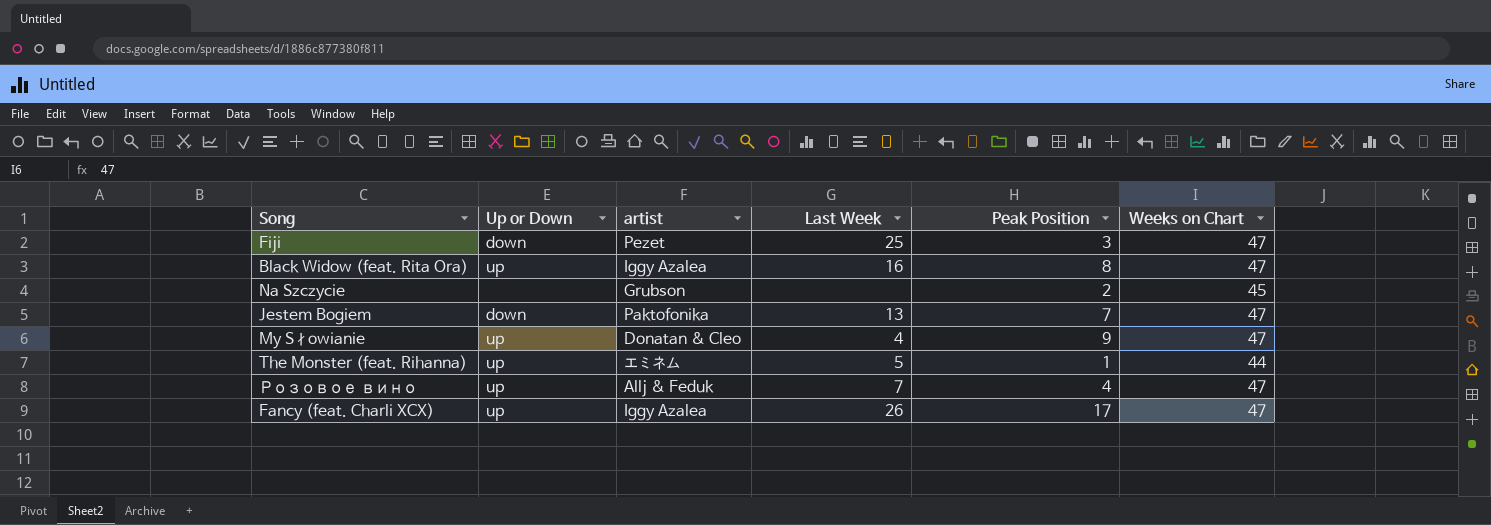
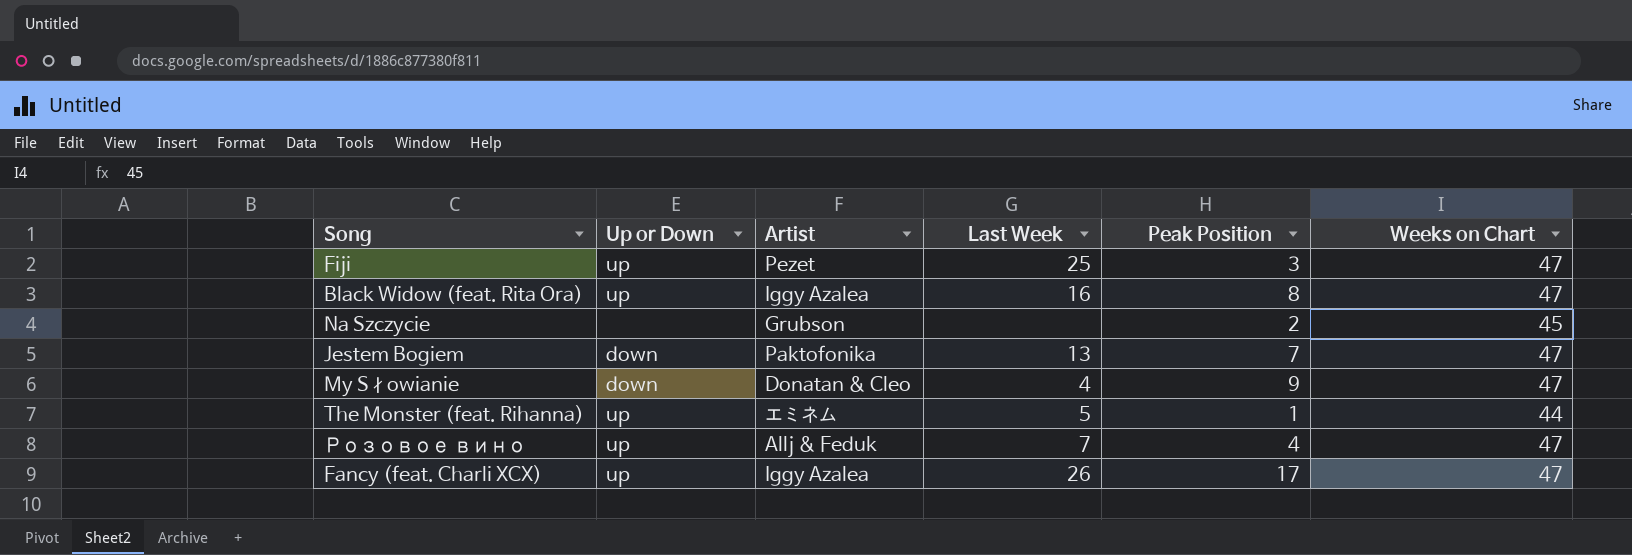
column name: artist -> Artist
Fiji | Up or Down: down -> up
My Słowianie | Up or Down: up -> down

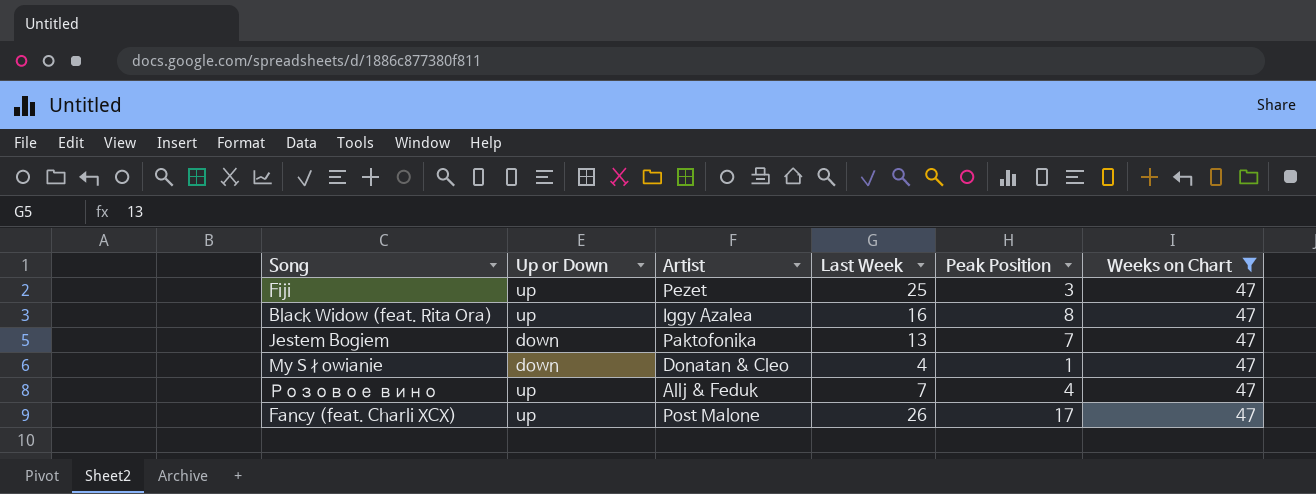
filter: none -> Weeks on Chart = 47
My Słowianie | Peak Position: 9 -> 1
Fancy (feat. Charli XCX) | Artist: Iggy Azalea -> Post Malone

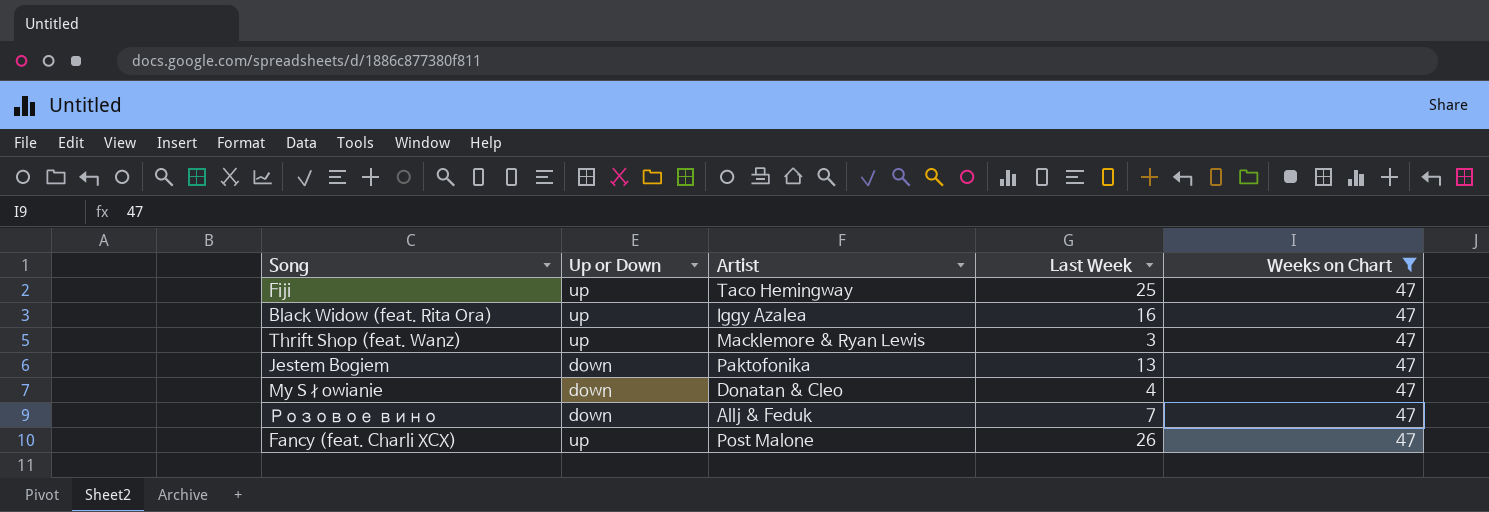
column Peak Position | position: 5 -> none
Fiji | Artist: Pezet -> Taco Hemingway
row Thrift Shop (feat. Wanz): none -> up | Macklemore & Ryan Lewis | 3 | 47
Розовое вино | Up or Down: up -> down

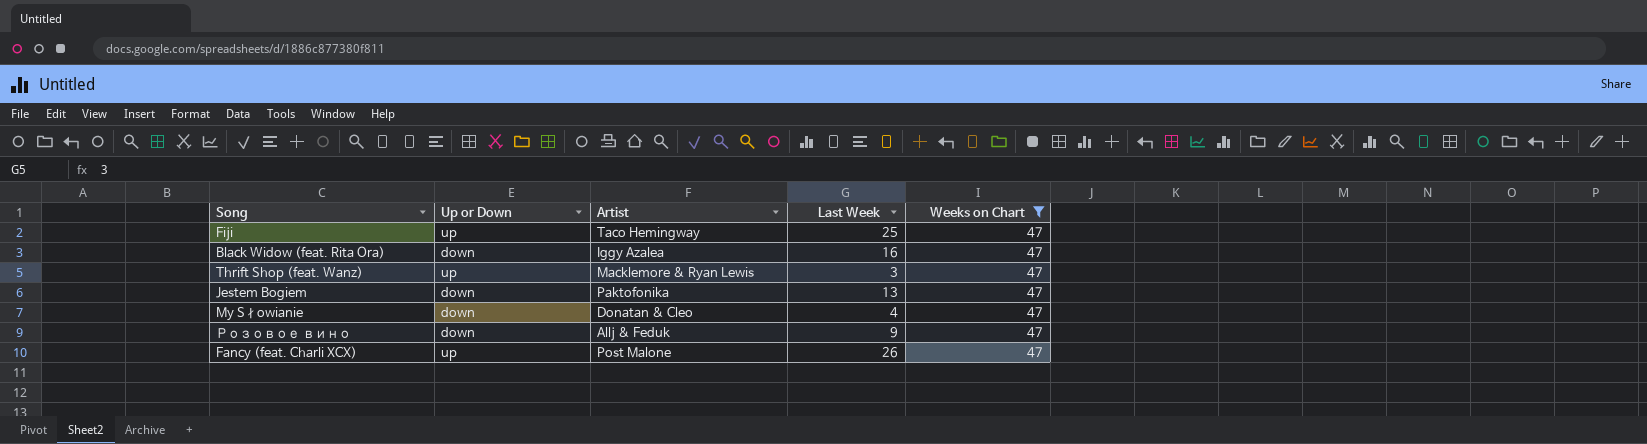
Black Widow (feat. Rita Ora) | Up or Down: up -> down
Розовое вино | Last Week: 7 -> 9

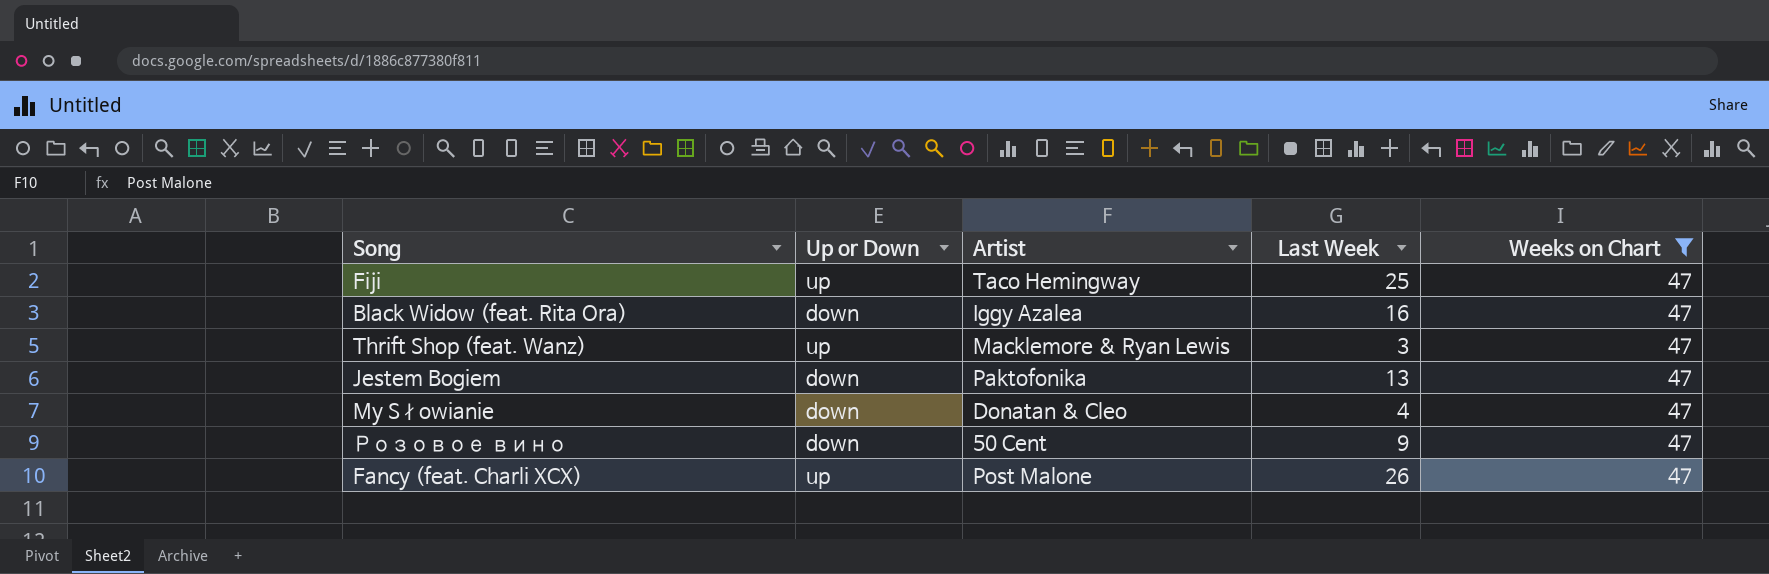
Розовое вино | Artist: Allj & Feduk -> 50 Cent

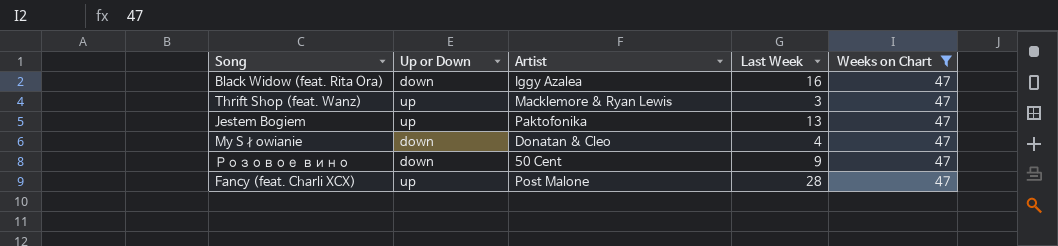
row Fiji: up | Taco Hemingway | 25 | 47 -> none
Jestem Bogiem | Up or Down: down -> up
Fancy (feat. Charli XCX) | Last Week: 26 -> 28

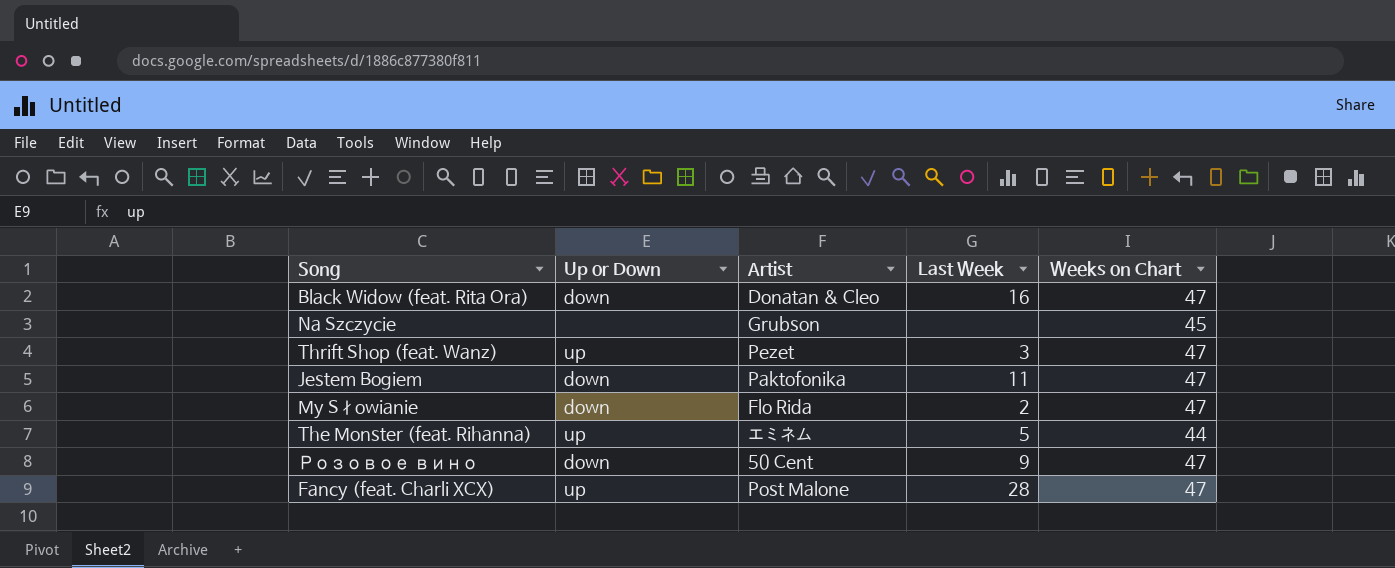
filter: Weeks on Chart = 47 -> none
Black Widow (feat. Rita Ora) | Artist: Iggy Azalea -> Donatan & Cleo
Thrift Shop (feat. Wanz) | Artist: Macklemore & Ryan Lewis -> Pezet
Jestem Bogiem | Up or Down: up -> down
Jestem Bogiem | Last Week: 13 -> 11
My Słowianie | Artist: Donatan & Cleo -> Flo Rida
My Słowianie | Last Week: 4 -> 2

